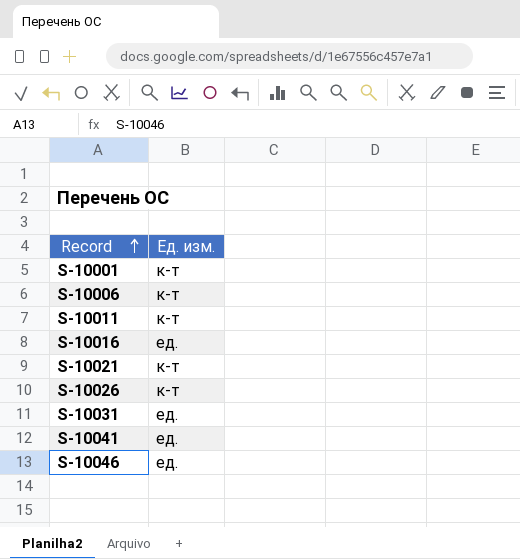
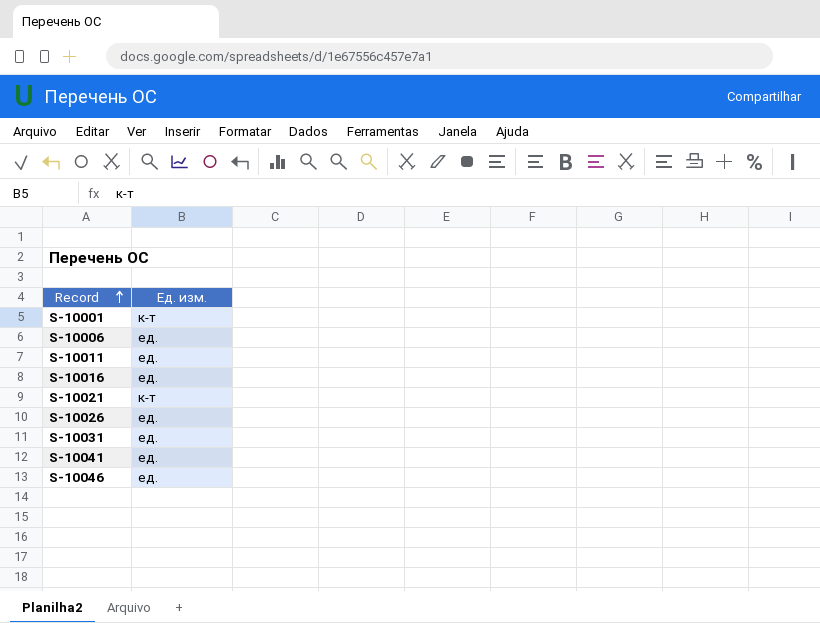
S-10006 | Ед. изм.: к-т -> ед.
S-10011 | Ед. изм.: к-т -> ед.
S-10026 | Ед. изм.: к-т -> ед.

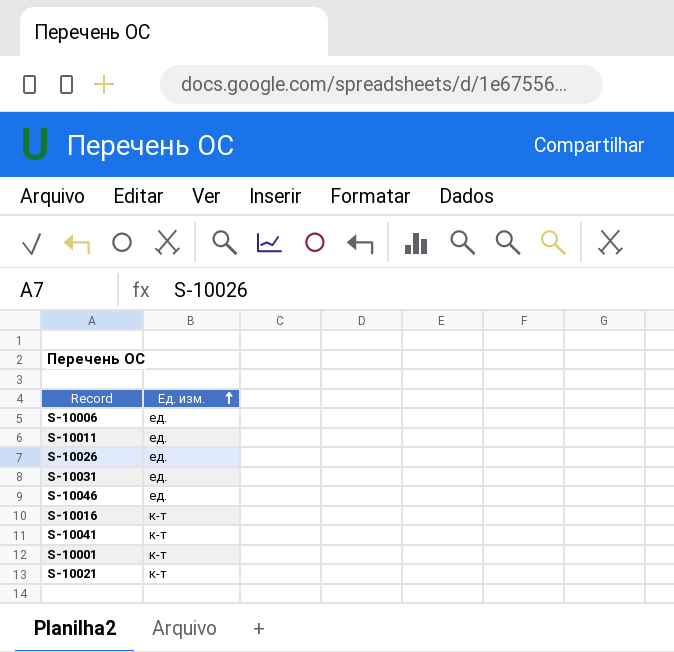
row order: Record ascending -> Ед. изм. ascending
S-10016 | Ед. изм.: ед. -> к-т
S-10041 | Ед. изм.: ед. -> к-т

